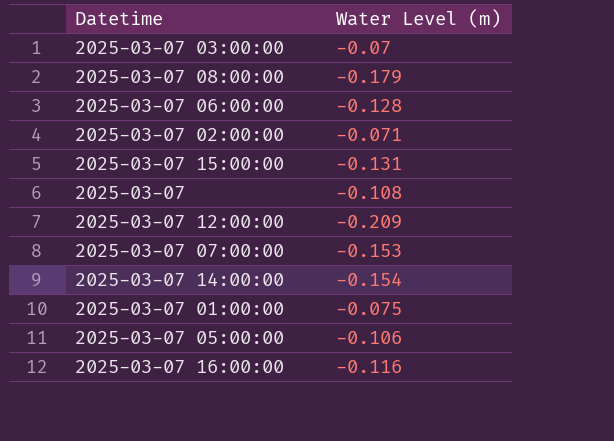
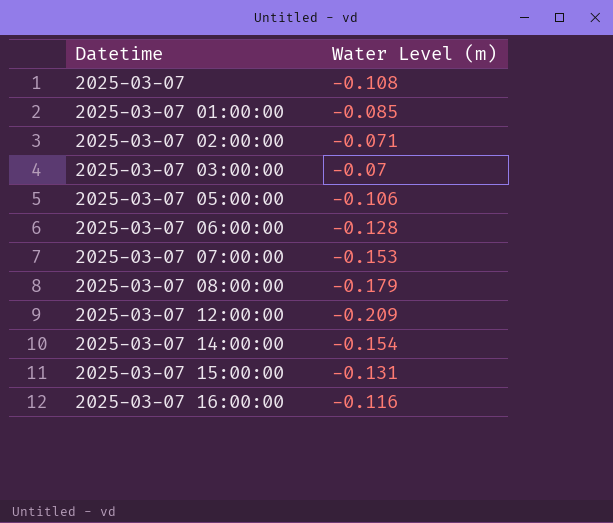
row order: none -> Datetime ascending
2025-03-07 01:00:00 | Water Level (m): -0.075 -> -0.085

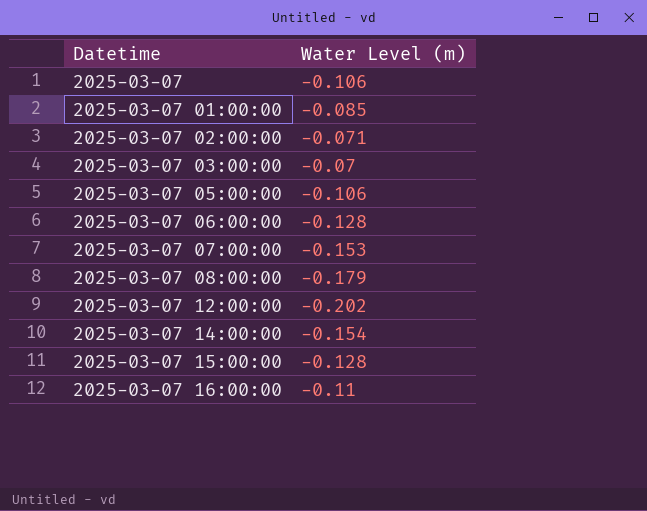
2025-03-07 | Water Level (m): -0.108 -> -0.106
2025-03-07 12:00:00 | Water Level (m): -0.209 -> -0.202
2025-03-07 15:00:00 | Water Level (m): -0.131 -> -0.128
2025-03-07 16:00:00 | Water Level (m): -0.116 -> -0.11

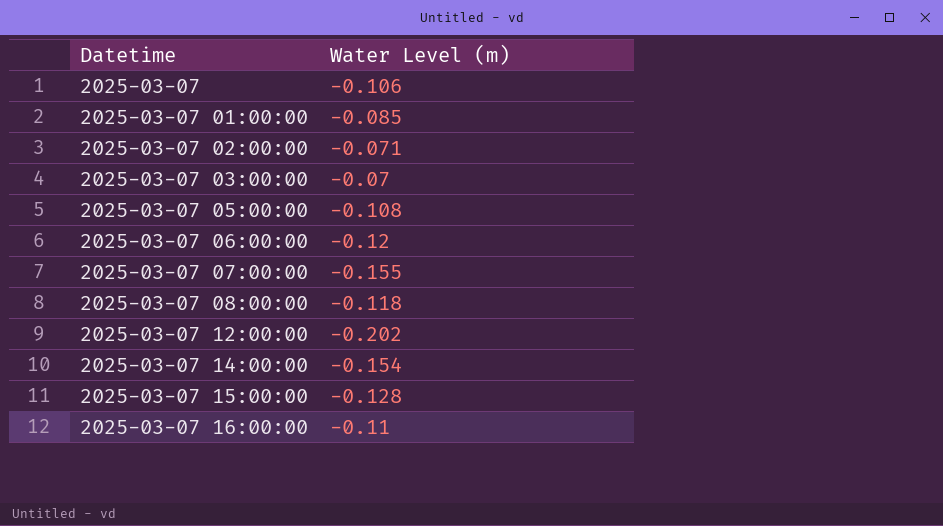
2025-03-07 05:00:00 | Water Level (m): -0.106 -> -0.108
2025-03-07 06:00:00 | Water Level (m): -0.128 -> -0.12
2025-03-07 07:00:00 | Water Level (m): -0.153 -> -0.155
2025-03-07 08:00:00 | Water Level (m): -0.179 -> -0.118

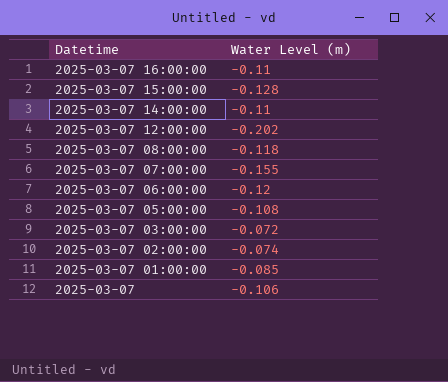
row order: Datetime ascending -> Datetime descending
2025-03-07 14:00:00 | Water Level (m): -0.154 -> -0.11
2025-03-07 03:00:00 | Water Level (m): -0.07 -> -0.072
2025-03-07 02:00:00 | Water Level (m): -0.071 -> -0.074

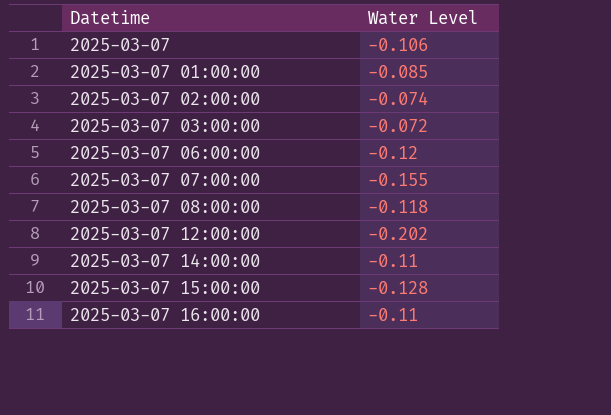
row order: Datetime descending -> Datetime ascending
column name: Water Level (m) -> Water Level
row 2025-03-07 05:00:00: -0.108 -> none

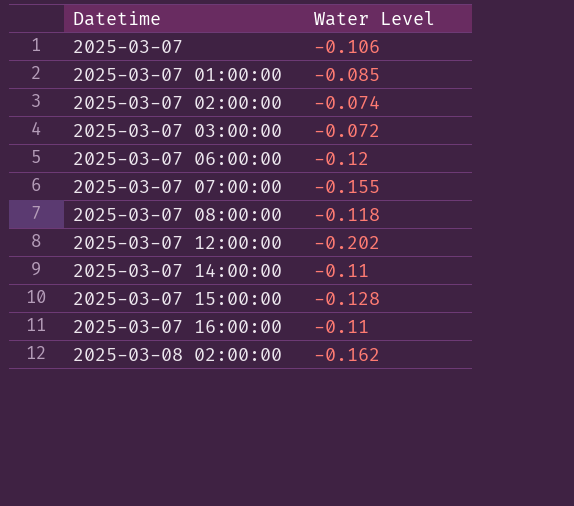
row 2025-03-08 02:00:00: none -> -0.162

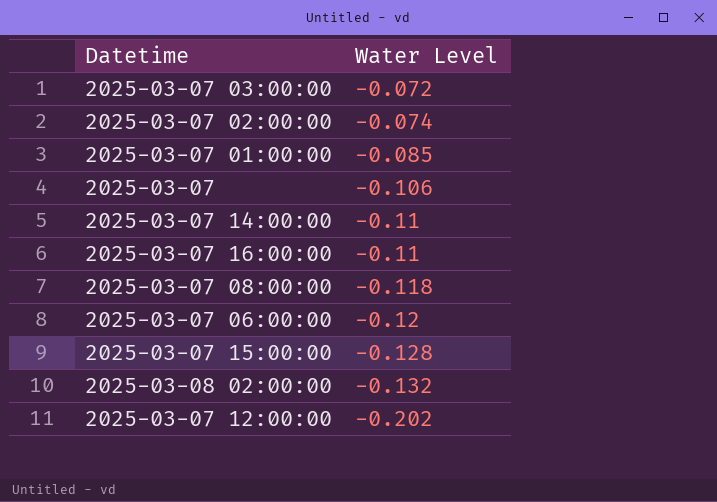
row order: Datetime ascending -> Water Level descending
row 2025-03-07 07:00:00: -0.155 -> none
2025-03-08 02:00:00 | Water Level: -0.162 -> -0.132

